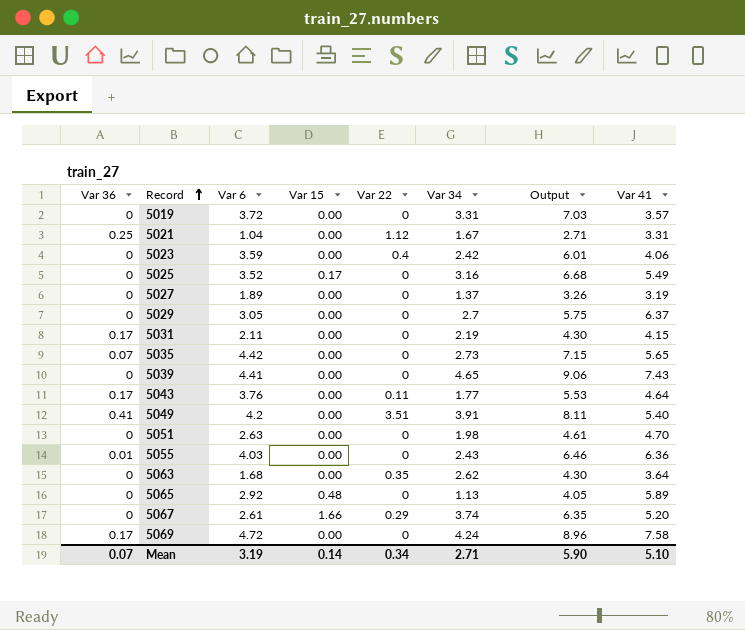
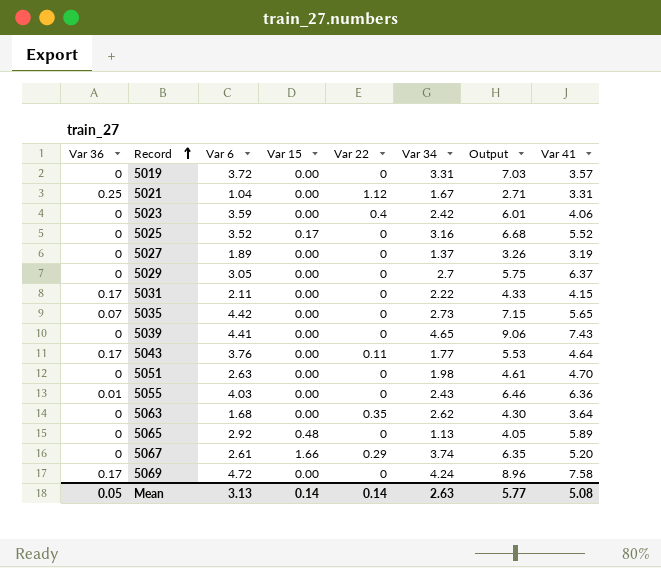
row 5049: 0.41 | 4.2 | 0.00 | 3.51 | 3.91 | 8.11 | 5.40 -> none
5025 | Var 41: 5.49 -> 5.52
5031 | Var 34: 2.19 -> 2.22
5031 | Output: 4.30 -> 4.33
Mean | Var 36: 0.07 -> 0.05
Mean | Var 6: 3.19 -> 3.13
Mean | Var 22: 0.34 -> 0.14
Mean | Var 34: 2.71 -> 2.63
Mean | Output: 5.90 -> 5.77
Mean | Var 41: 5.10 -> 5.08

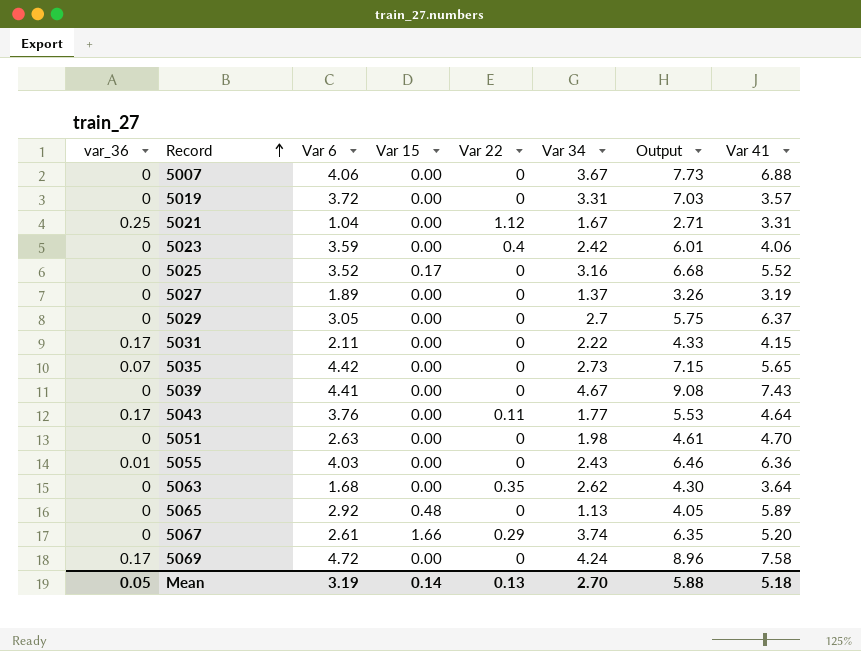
column name: Var 36 -> var_36
row 5007: none -> 0 | 4.06 | 0.00 | 0 | 3.67 | 7.73 | 6.88
5039 | Var 34: 4.65 -> 4.67
5039 | Output: 9.06 -> 9.08
Mean | Var 6: 3.13 -> 3.19
Mean | Var 22: 0.14 -> 0.13
Mean | Var 34: 2.63 -> 2.70
Mean | Output: 5.77 -> 5.88
Mean | Var 41: 5.08 -> 5.18

